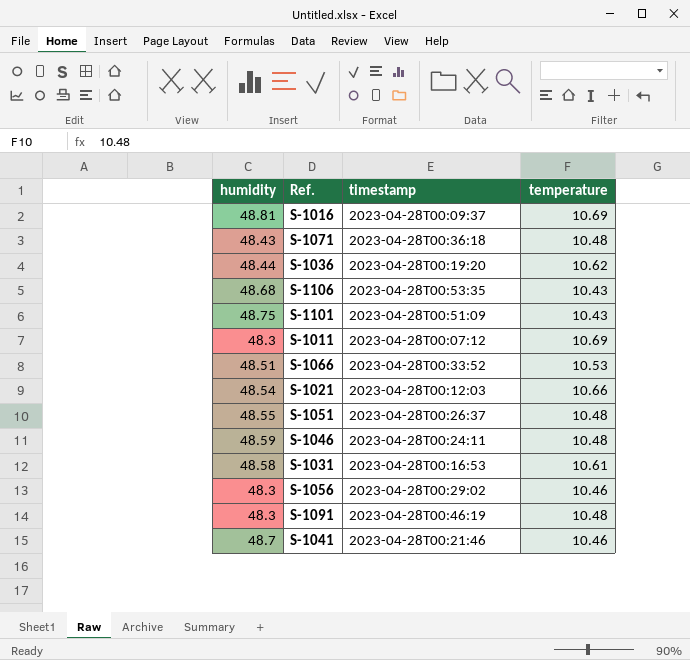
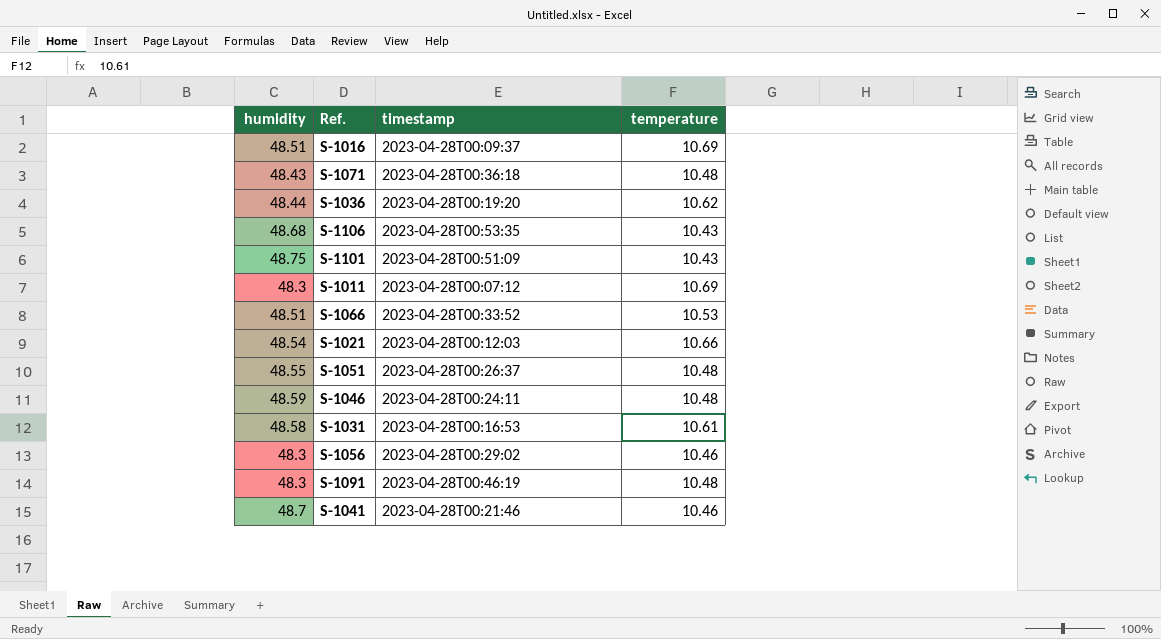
S-1016 | humidity: 48.81 -> 48.51

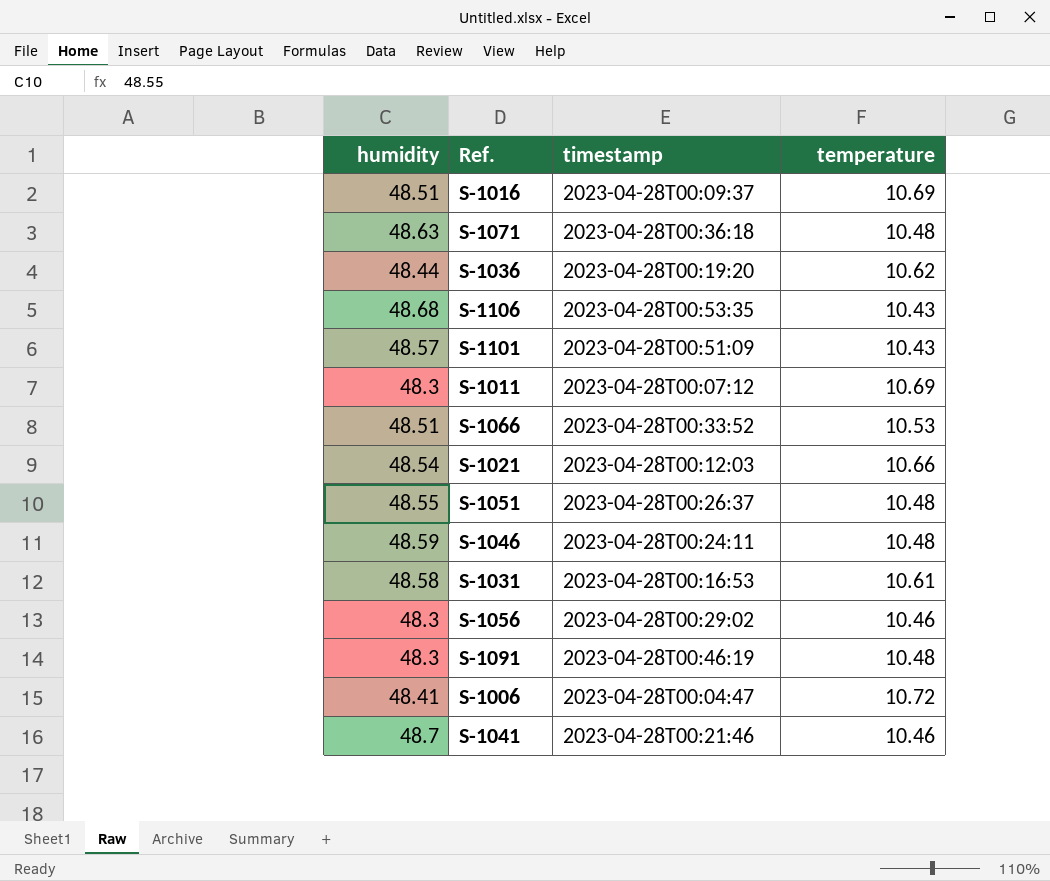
S-1071 | humidity: 48.43 -> 48.63
S-1101 | humidity: 48.75 -> 48.57
row S-1006: none -> 48.41 | 2023-04-28T00:04:47 | 10.72

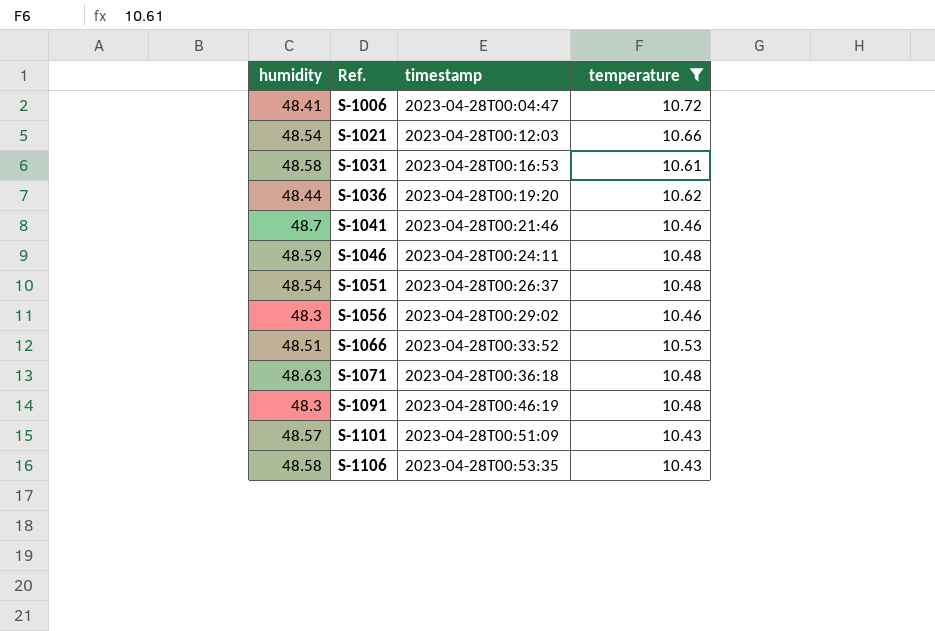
filter: none -> temperature != 10.69
row order: none -> Ref. ascending
S-1051 | humidity: 48.55 -> 48.54
S-1106 | humidity: 48.68 -> 48.58

